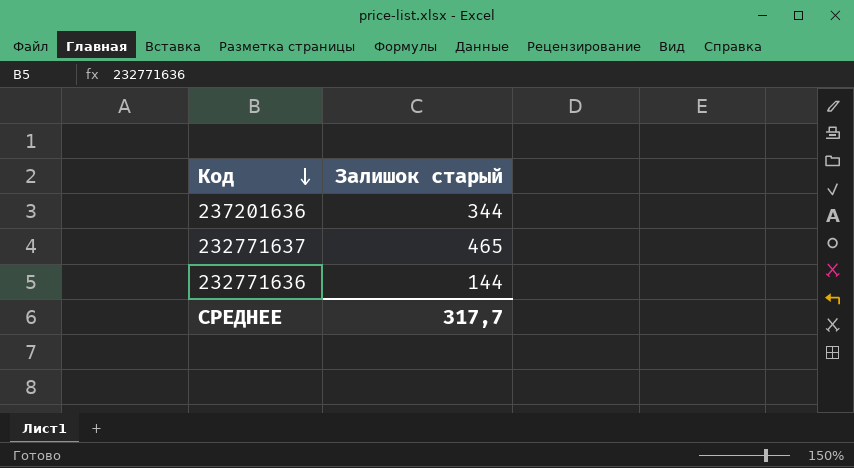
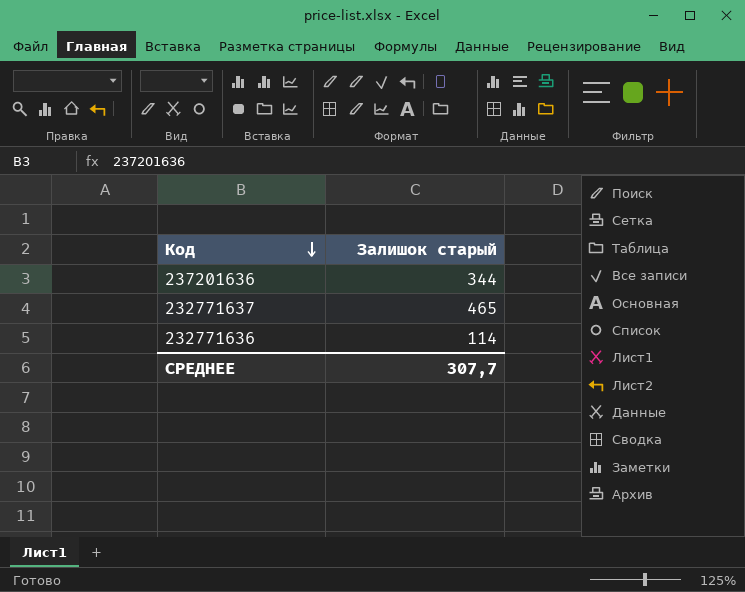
232771636 | Залишок старый: 144 -> 114
СРЕДНЕЕ | Залишок старый: 317,7 -> 307,7

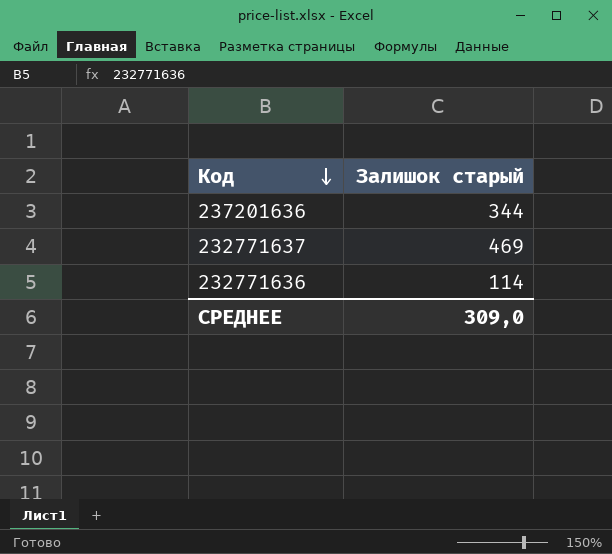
232771637 | Залишок старый: 465 -> 469
СРЕДНЕЕ | Залишок старый: 307,7 -> 309,0

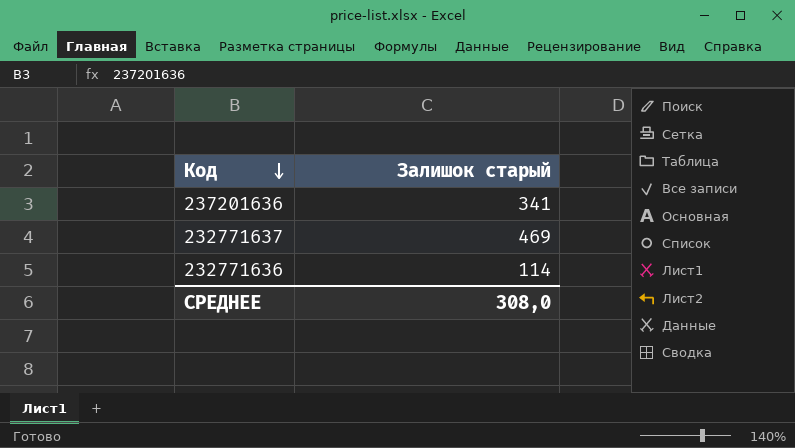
237201636 | Залишок старый: 344 -> 341
СРЕДНЕЕ | Залишок старый: 309,0 -> 308,0

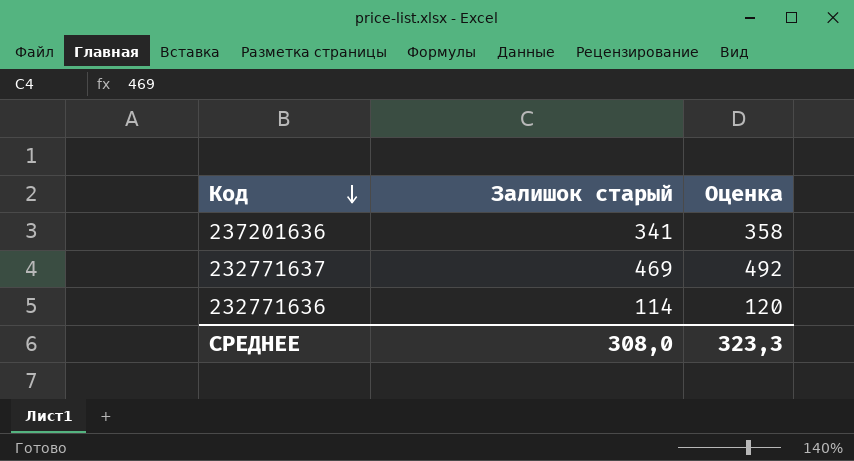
column Оценка | formula: none -> [Залишок старый] * 1,05

